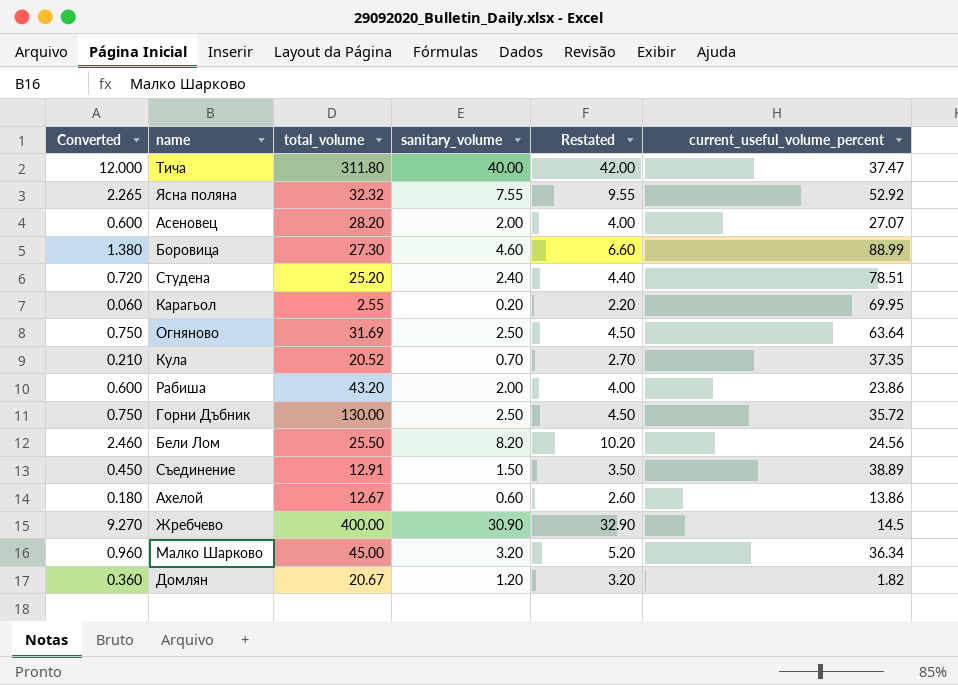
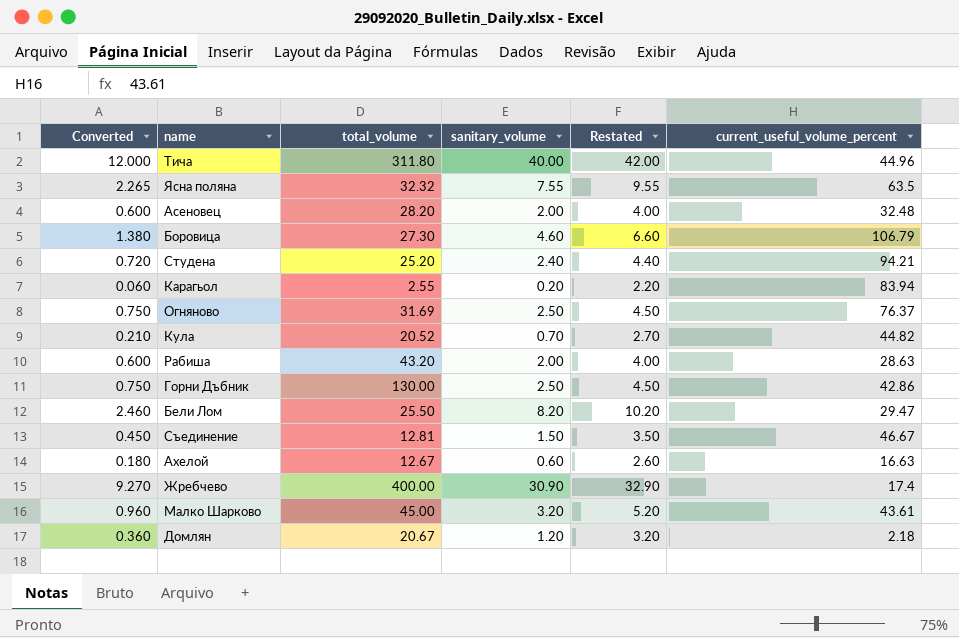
Тича | current_useful_volume_percent: 37.47 -> 44.96
Ясна поляна | current_useful_volume_percent: 52.92 -> 63.5
Асеновец | current_useful_volume_percent: 27.07 -> 32.48
Боровица | current_useful_volume_percent: 88.99 -> 106.79
Студена | current_useful_volume_percent: 78.51 -> 94.21
Карагьол | current_useful_volume_percent: 69.95 -> 83.94
Огняново | current_useful_volume_percent: 63.64 -> 76.37
Кула | current_useful_volume_percent: 37.35 -> 44.82
Рабиша | current_useful_volume_percent: 23.86 -> 28.63
Горни Дъбник | current_useful_volume_percent: 35.72 -> 42.86
Бели Лом | current_useful_volume_percent: 24.56 -> 29.47
Съединение | total_volume: 12.91 -> 12.81
Съединение | current_useful_volume_percent: 38.89 -> 46.67
Ахелой | current_useful_volume_percent: 13.86 -> 16.63
Жребчево | current_useful_volume_percent: 14.5 -> 17.4
Малко Шарково | current_useful_volume_percent: 36.34 -> 43.61
Домлян | current_useful_volume_percent: 1.82 -> 2.18

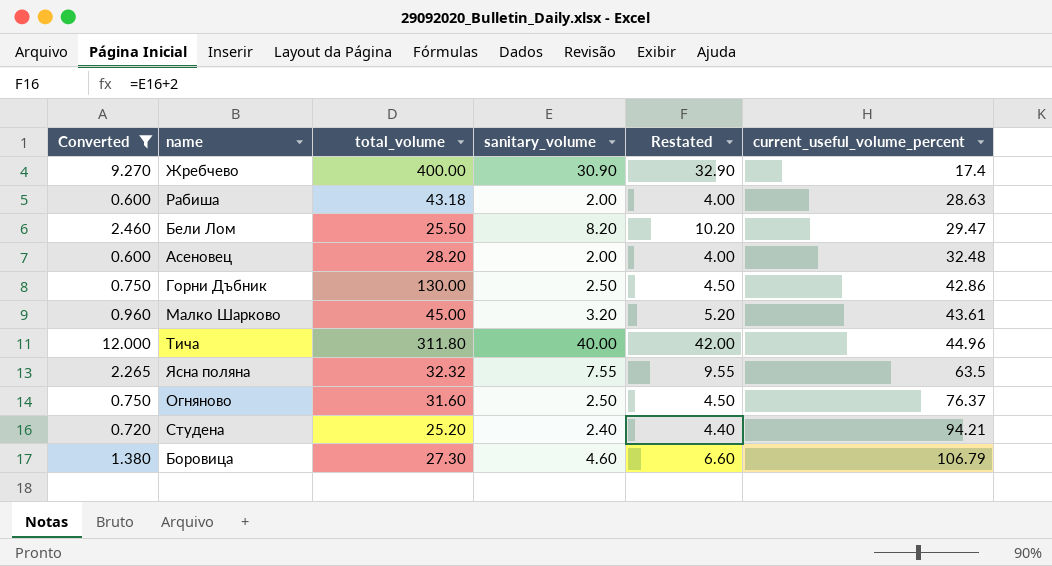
filter: none -> Converted >= 0.600
row order: none -> current_useful_volume_percent ascending
Рабиша | total_volume: 43.20 -> 43.18
Огняново | total_volume: 31.69 -> 31.60

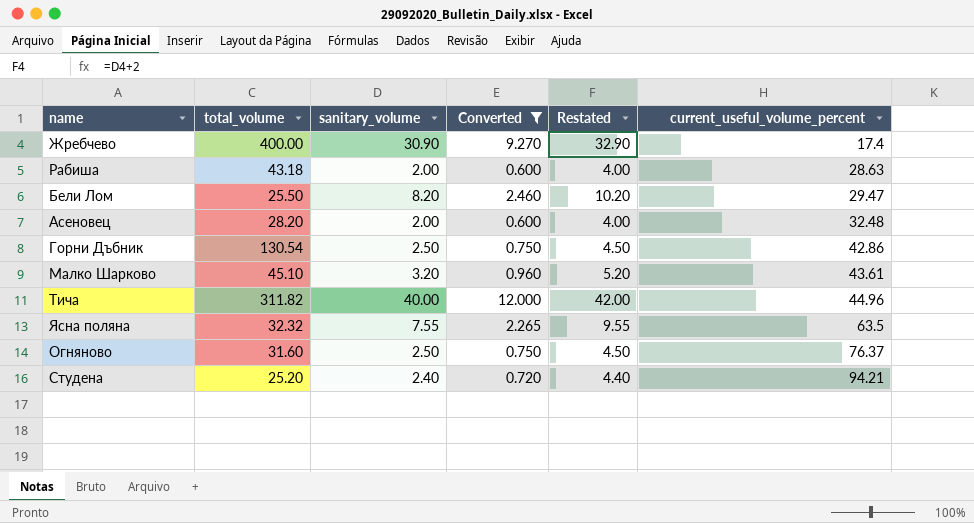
column Converted | position: 1 -> 4
row Боровица: 1.380 | 27.30 | 4.60 | 6.60 | 106.79 -> none
Горни Дъбник | total_volume: 130.00 -> 130.54
Малко Шарково | total_volume: 45.00 -> 45.10
Тича | total_volume: 311.80 -> 311.82

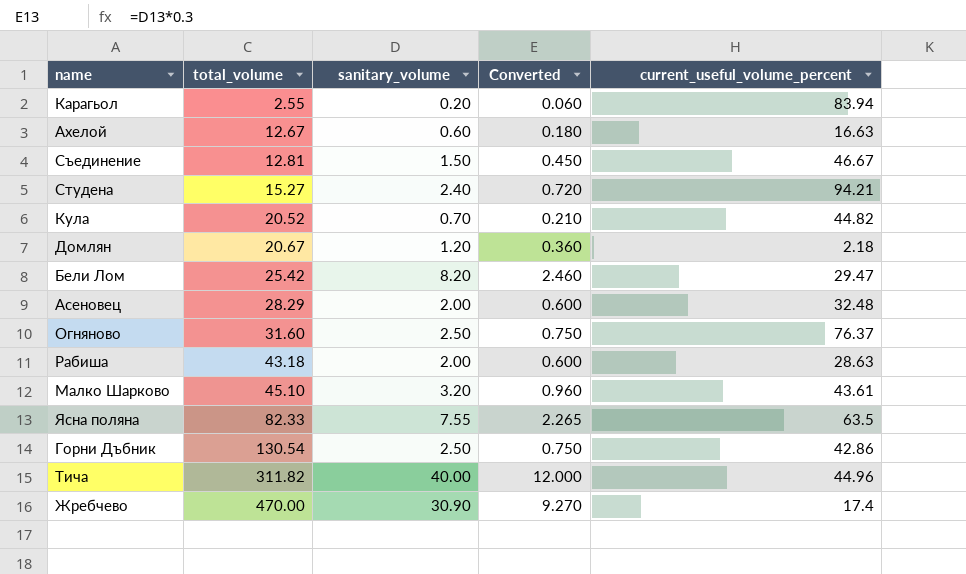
filter: Converted >= 0.600 -> none
row order: current_useful_volume_percent ascending -> total_volume ascending
column Restated | formula: [sanitary_volume] + 2 -> none
Студена | total_volume: 25.20 -> 15.27
Бели Лом | total_volume: 25.50 -> 25.42
Асеновец | total_volume: 28.20 -> 28.29
Ясна поляна | total_volume: 32.32 -> 82.33
Жребчево | total_volume: 400.00 -> 470.00

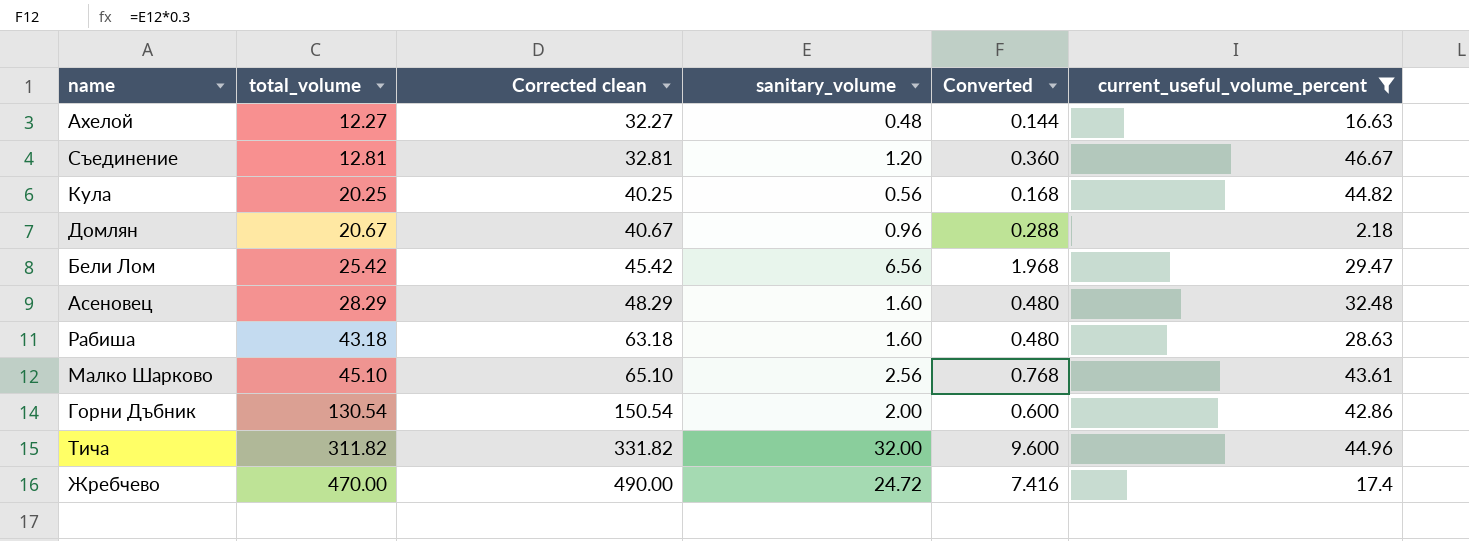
filter: none -> current_useful_volume_percent <= 46.67
column Corrected clean | formula: none -> [total_volume] + 20
Ахелой | total_volume: 12.67 -> 12.27
Ахелой | sanitary_volume: 0.60 -> 0.48
Ахелой | Converted: 0.180 -> 0.144
Съединение | sanitary_volume: 1.50 -> 1.20
Съединение | Converted: 0.450 -> 0.360
Кула | total_volume: 20.52 -> 20.25
Кула | sanitary_volume: 0.70 -> 0.56
Кула | Converted: 0.210 -> 0.168
Домлян | sanitary_volume: 1.20 -> 0.96
Домлян | Converted: 0.360 -> 0.288
Бели Лом | sanitary_volume: 8.20 -> 6.56
Бели Лом | Converted: 2.460 -> 1.968
Асеновец | sanitary_volume: 2.00 -> 1.60
Асеновец | Converted: 0.600 -> 0.480
Рабиша | sanitary_volume: 2.00 -> 1.60
Рабиша | Converted: 0.600 -> 0.480
Малко Шарково | sanitary_volume: 3.20 -> 2.56
Малко Шарково | Converted: 0.960 -> 0.768
Горни Дъбник | sanitary_volume: 2.50 -> 2.00
Горни Дъбник | Converted: 0.750 -> 0.600
Тича | sanitary_volume: 40.00 -> 32.00
Тича | Converted: 12.000 -> 9.600
Жребчево | sanitary_volume: 30.90 -> 24.72
Жребчево | Converted: 9.270 -> 7.416

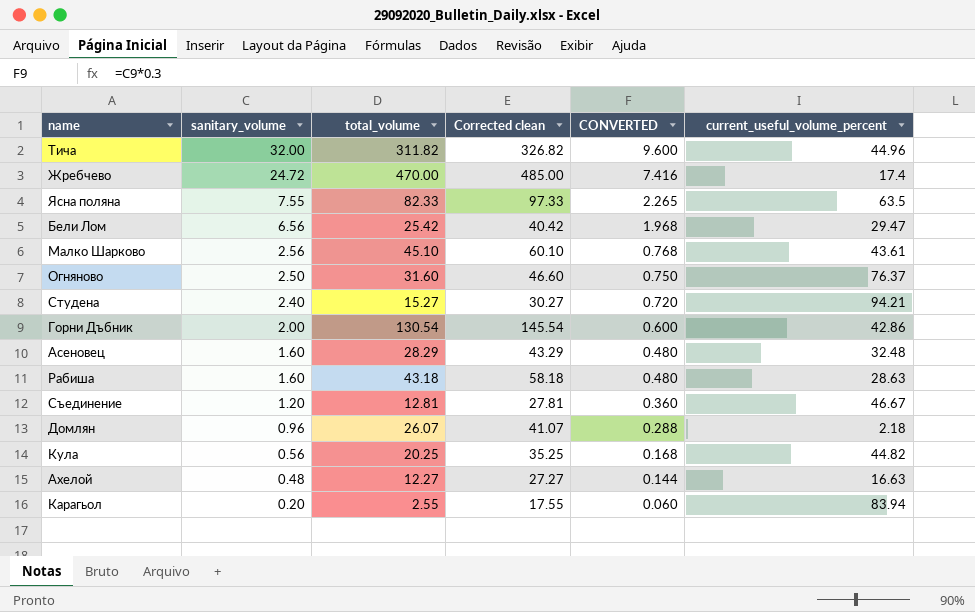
filter: current_useful_volume_percent <= 46.67 -> none
row order: total_volume ascending -> sanitary_volume descending
column sanitary_volume | position: 4 -> 2
column Corrected clean | formula: [total_volume] + 20 -> [total_volume] + 15
column name: Converted -> CONVERTED
Домлян | total_volume: 20.67 -> 26.07

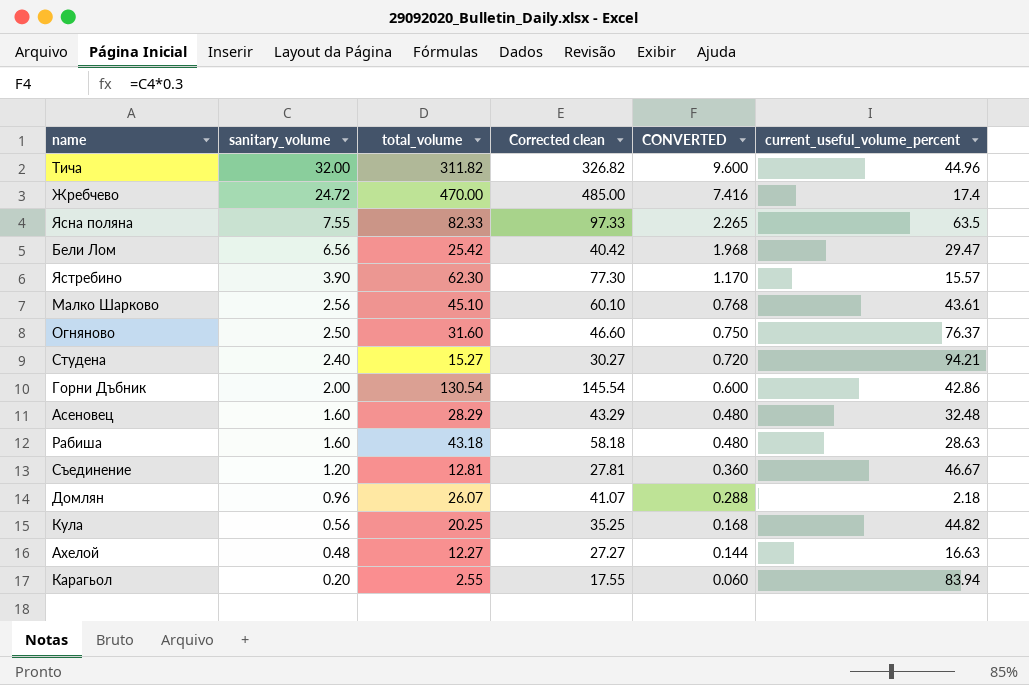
row Ястребино: none -> 3.90 | 62.30 | 77.30 | 1.170 | 15.57

